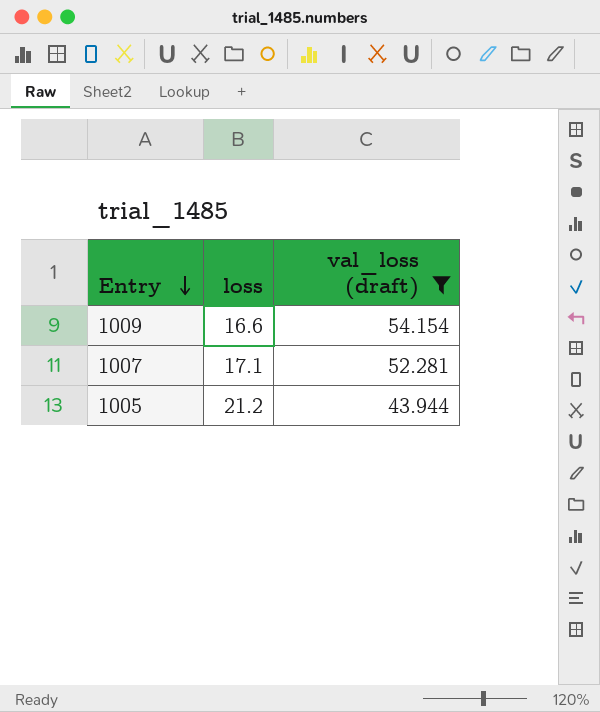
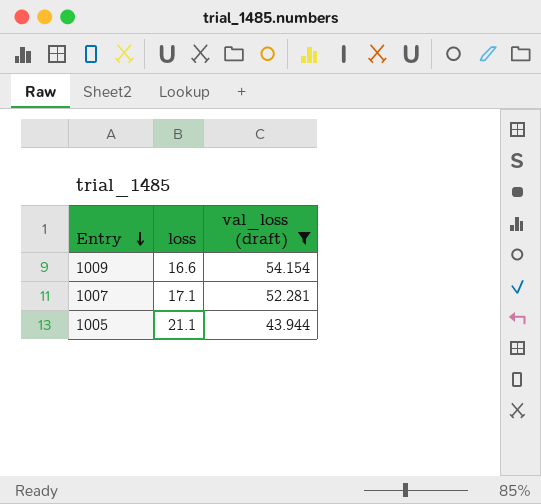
1005 | loss: 21.2 -> 21.1

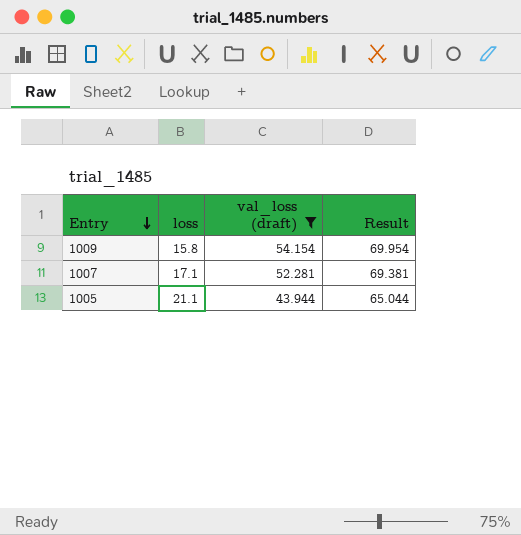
column Result | formula: none -> [loss] + [val_loss (draft)]
1009 | loss: 16.6 -> 15.8

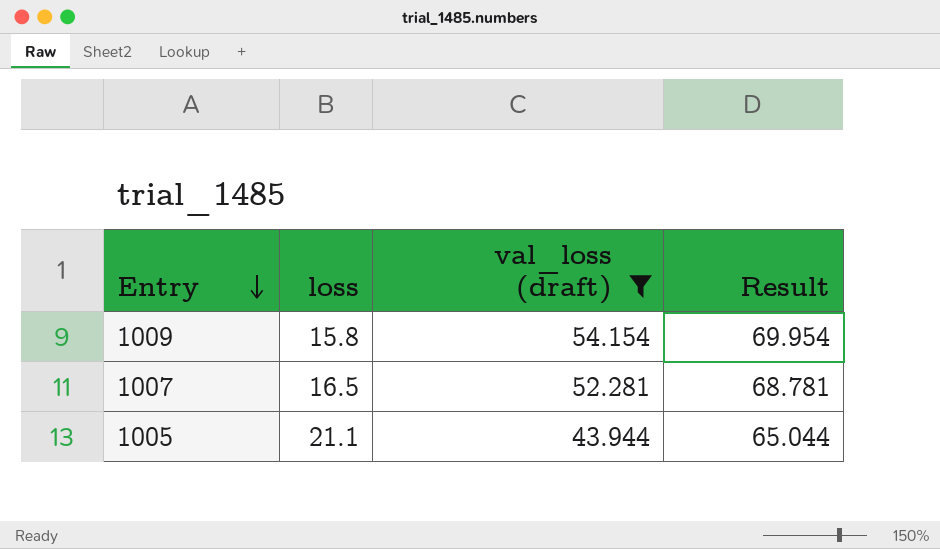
1007 | loss: 17.1 -> 16.5
1007 | Result: 69.381 -> 68.781

